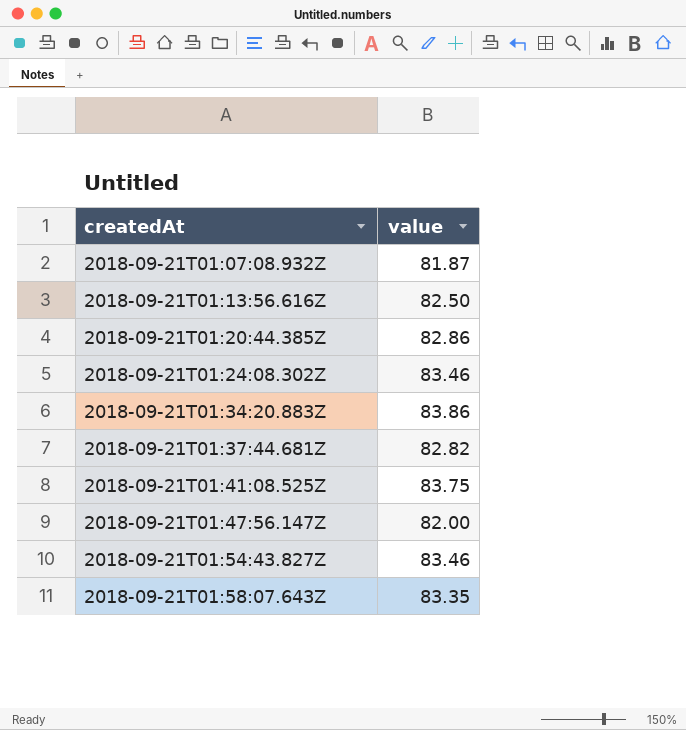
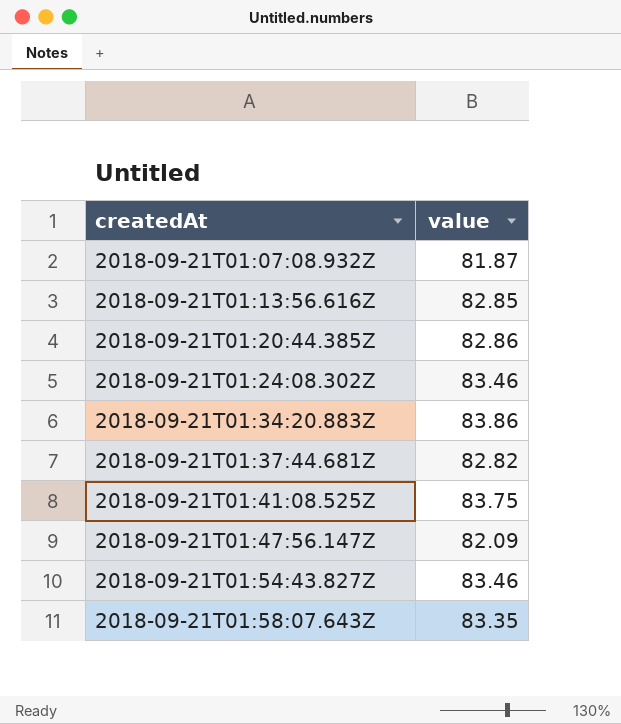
2018-09-21T01:13:56.616Z | value: 82.50 -> 82.85
2018-09-21T01:47:56.147Z | value: 82.00 -> 82.09

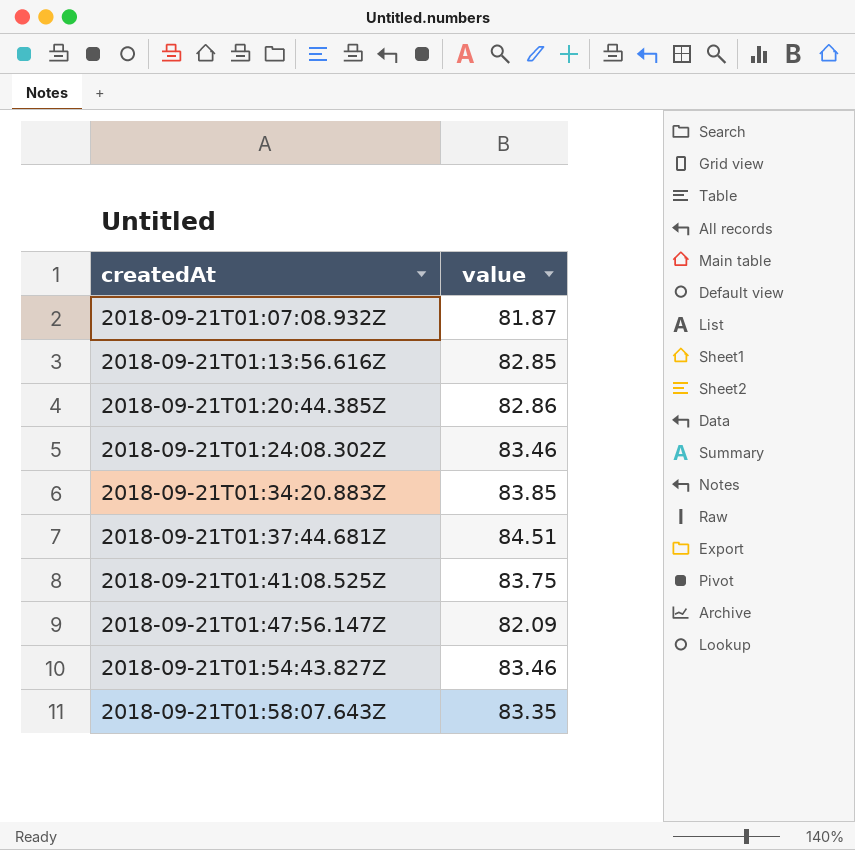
2018-09-21T01:34:20.883Z | value: 83.86 -> 83.85
2018-09-21T01:37:44.681Z | value: 82.82 -> 84.51

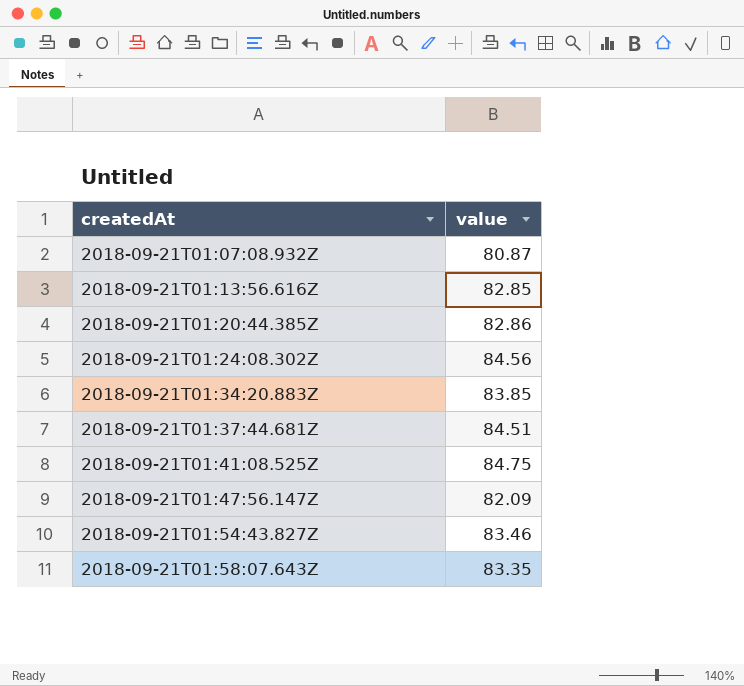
2018-09-21T01:07:08.932Z | value: 81.87 -> 80.87
2018-09-21T01:24:08.302Z | value: 83.46 -> 84.56
2018-09-21T01:41:08.525Z | value: 83.75 -> 84.75

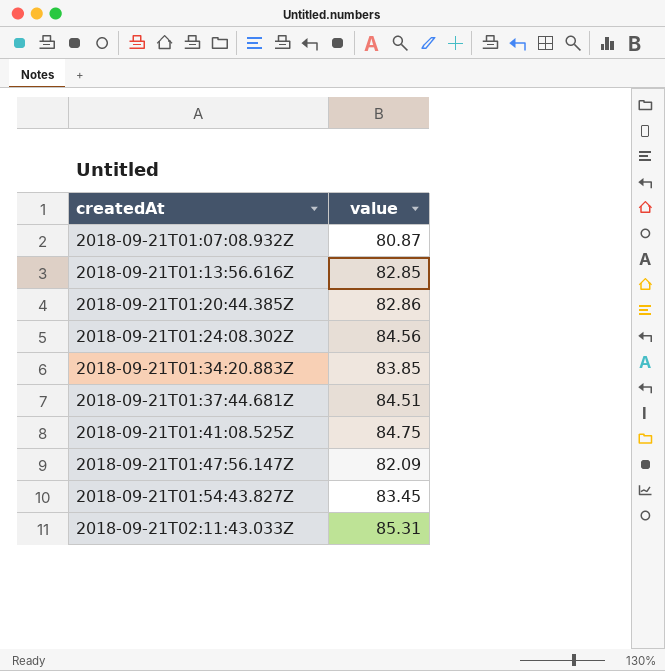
row 2018-09-21T01:58:07.643Z: 83.35 -> none
2018-09-21T01:54:43.827Z | value: 83.46 -> 83.45
row 2018-09-21T02:11:43.033Z: none -> 85.31

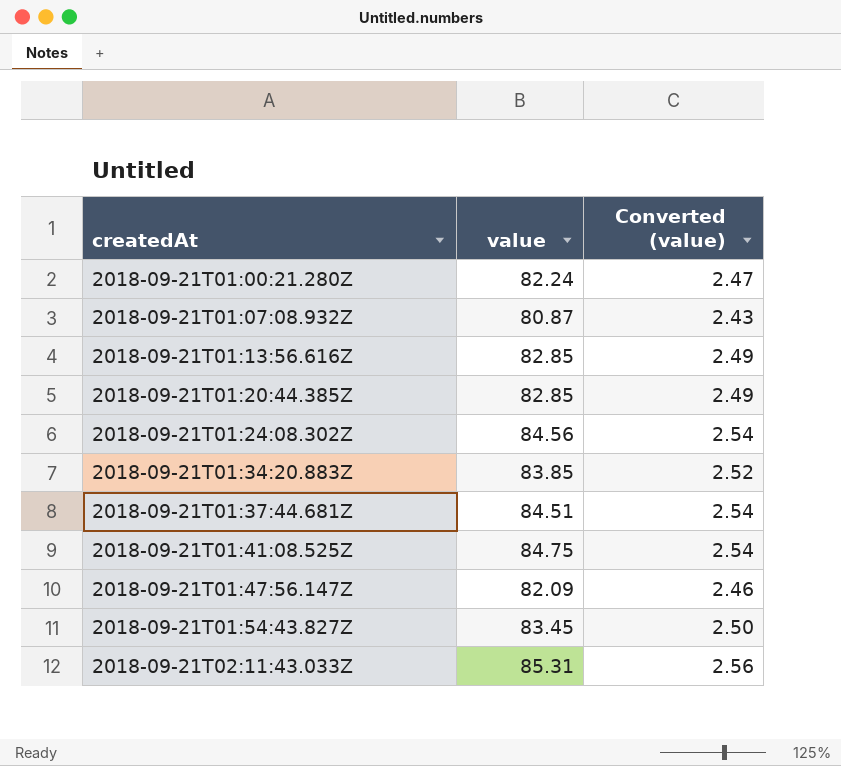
column Converted (value) | formula: none -> [value] * 0.03
row 2018-09-21T01:00:21.280Z: none -> 82.24 | 2.47
2018-09-21T01:20:44.385Z | value: 82.86 -> 82.85

